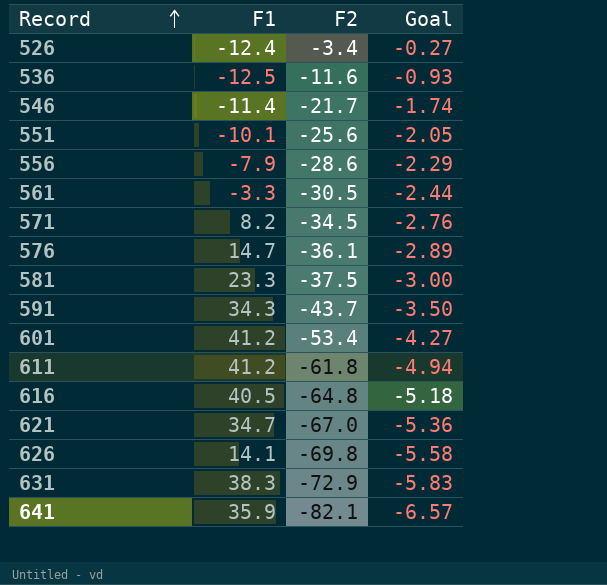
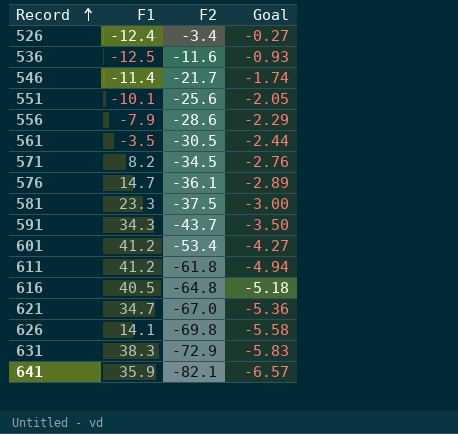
561 | F1: -3.3 -> -3.5

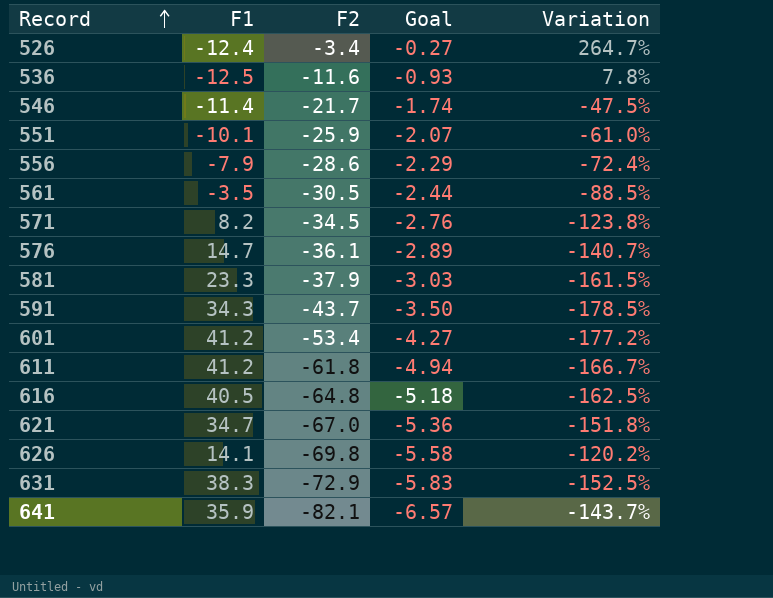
column Variation | formula: none -> ([F1] - [F2]) / [F2]
551 | F2: -25.6 -> -25.9
551 | Goal: -2.05 -> -2.07
581 | F2: -37.5 -> -37.9
581 | Goal: -3.00 -> -3.03

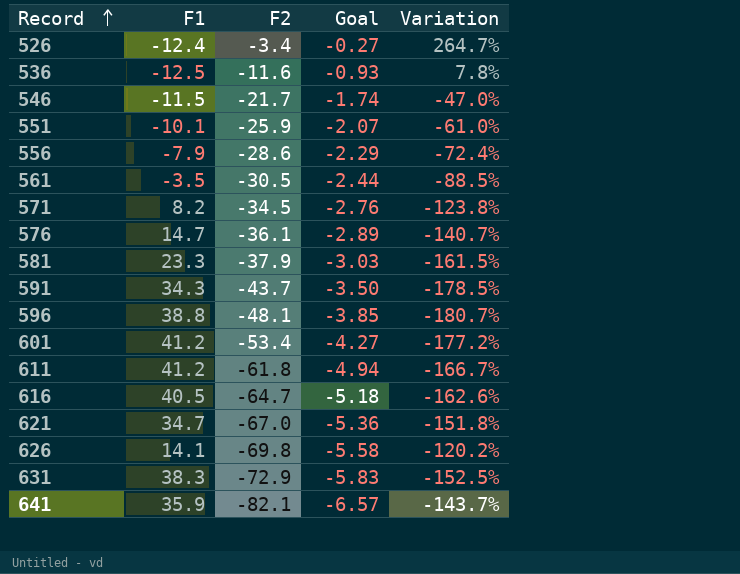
546 | F1: -11.4 -> -11.5
546 | Variation: -47.5% -> -47.0%
row 596: none -> 38.8 | -48.1 | -3.85 | -180.7%
616 | F2: -64.8 -> -64.7
616 | Variation: -162.5% -> -162.6%

